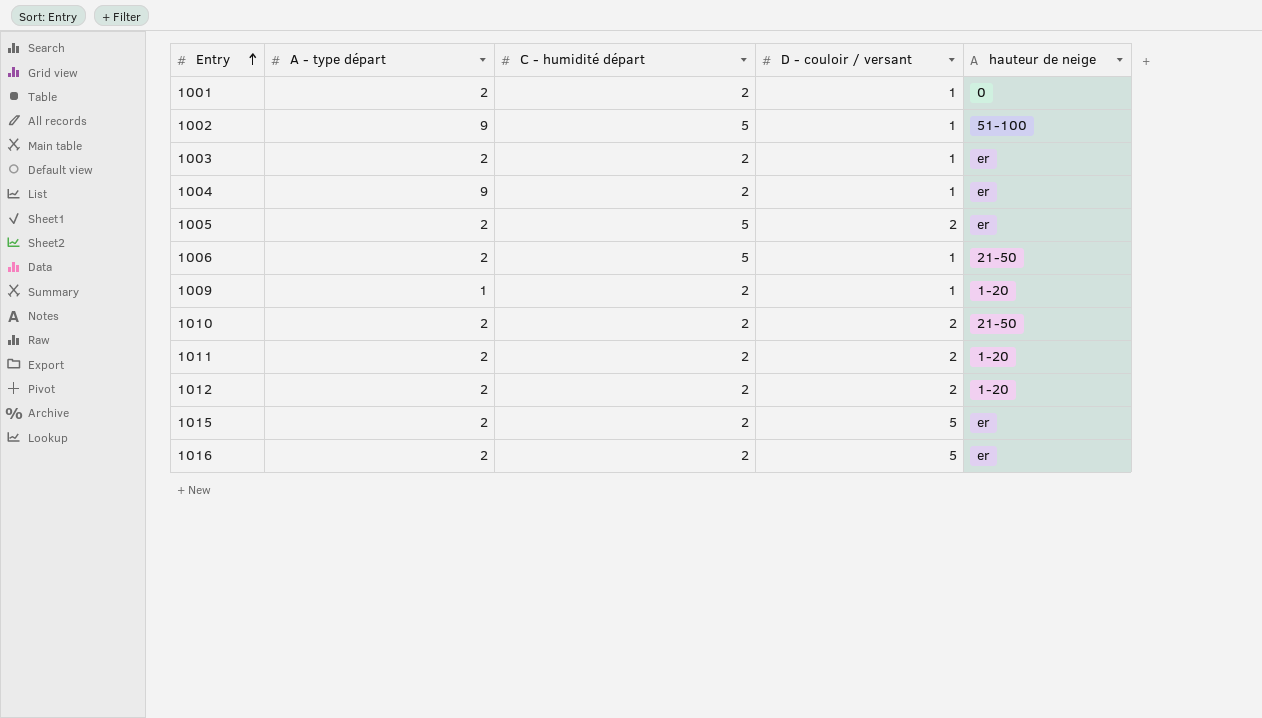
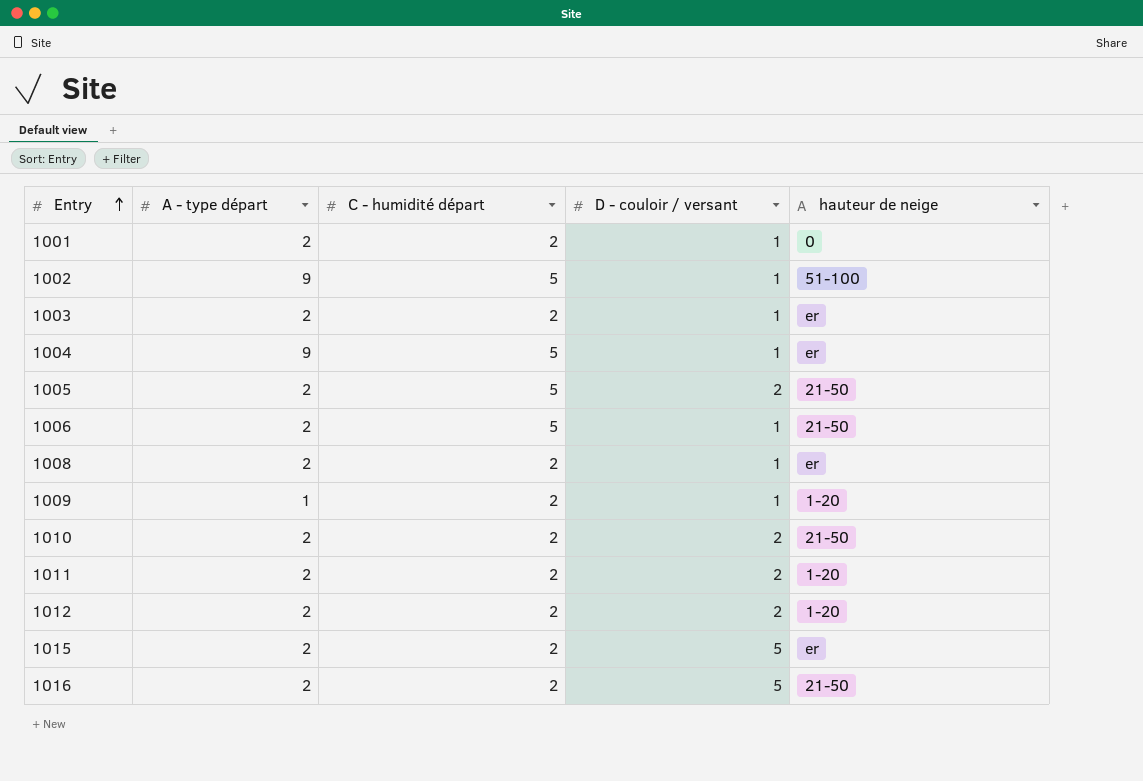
1004 | C - humidité départ: 2 -> 5
1005 | hauteur de neige: er -> 21-50
row 1008: none -> 2 | 2 | 1 | er
1016 | hauteur de neige: er -> 21-50

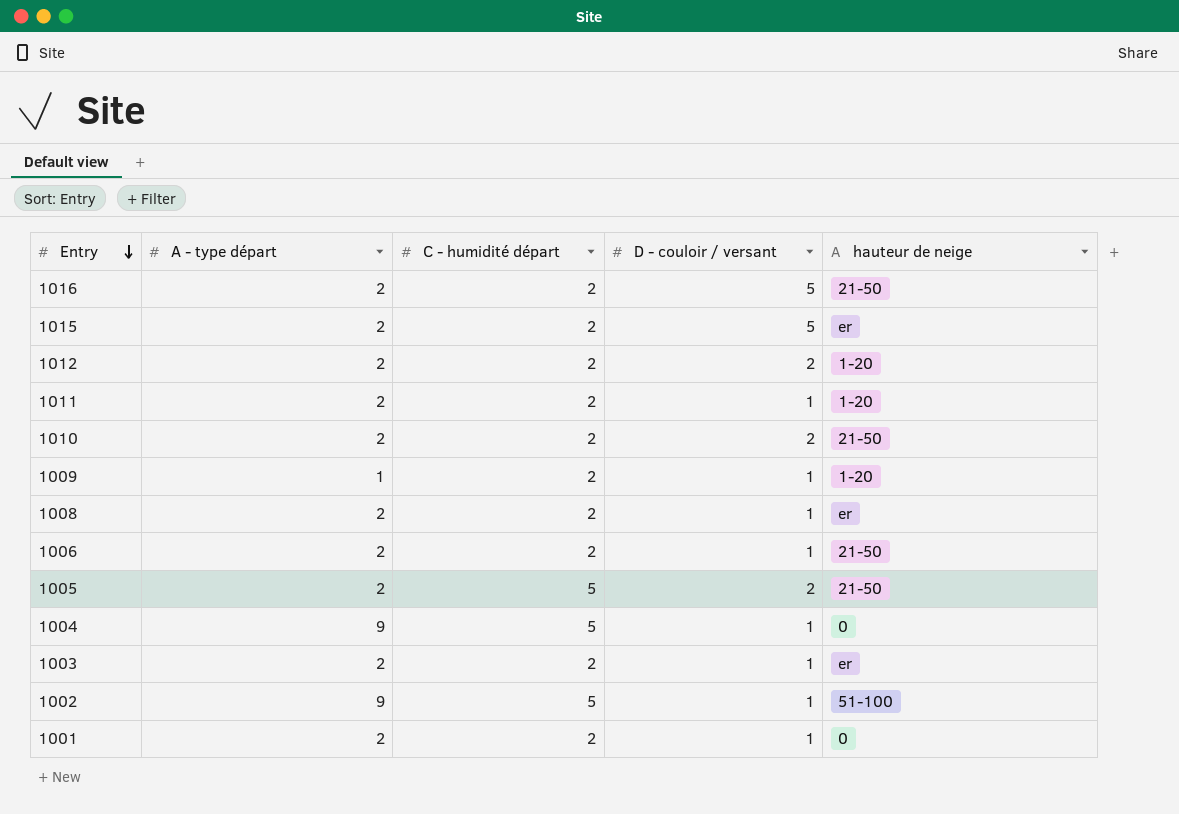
row order: Entry ascending -> Entry descending
1011 | D - couloir / versant: 2 -> 1
1006 | C - humidité départ: 5 -> 2
1004 | hauteur de neige: er -> 0

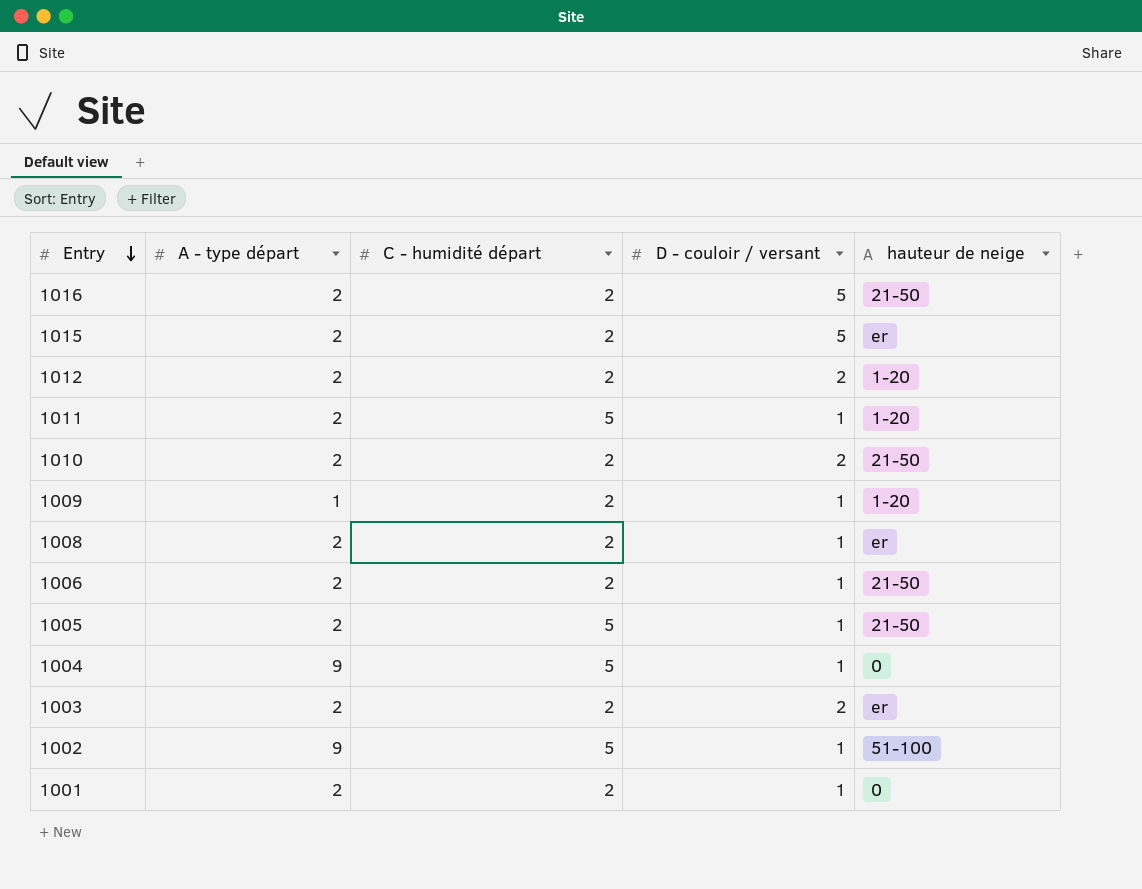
1011 | C - humidité départ: 2 -> 5
1005 | D - couloir / versant: 2 -> 1
1003 | D - couloir / versant: 1 -> 2

